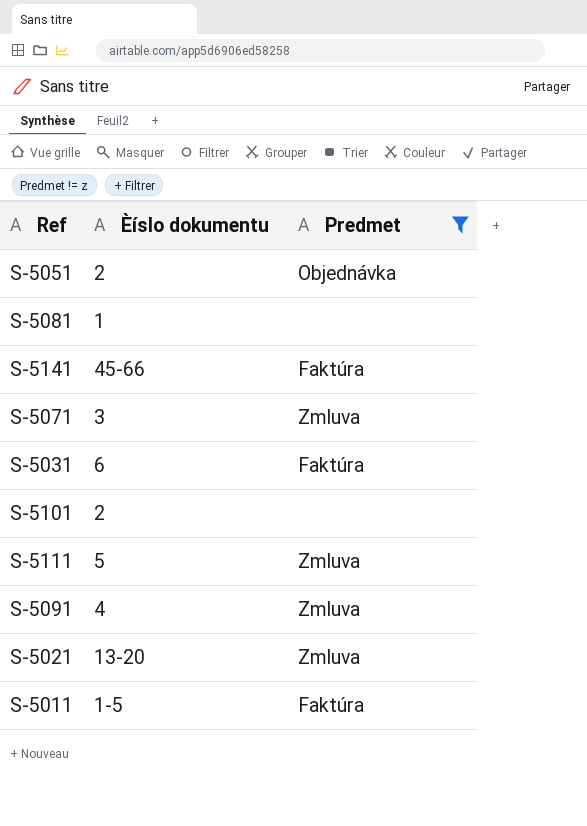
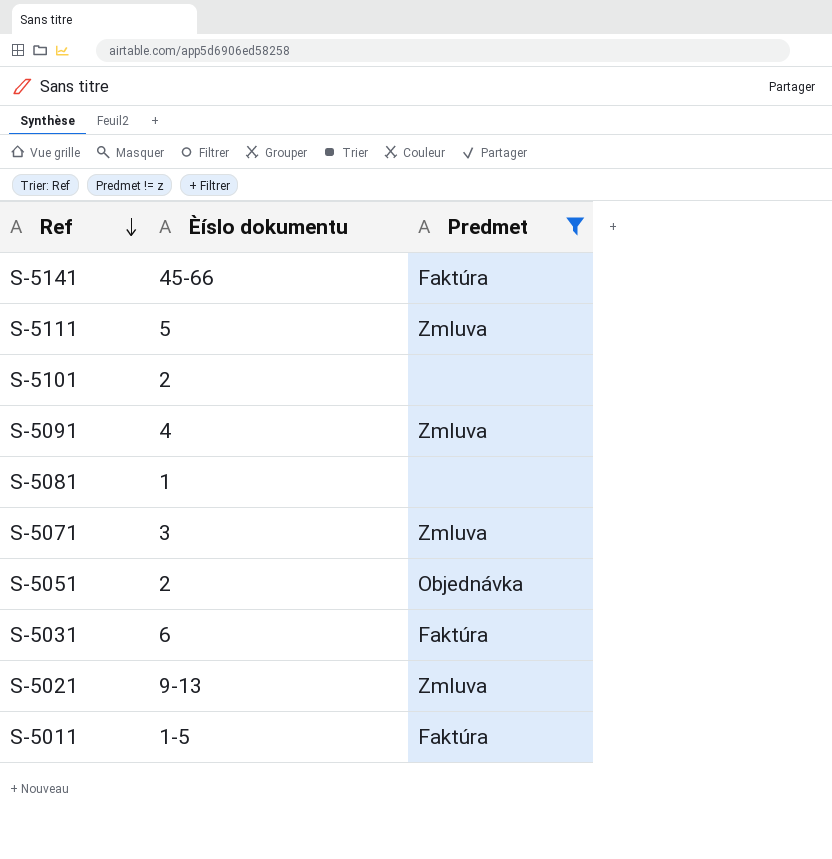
row order: none -> Ref descending
S-5021 | Èíslo dokumentu: 13-20 -> 9-13

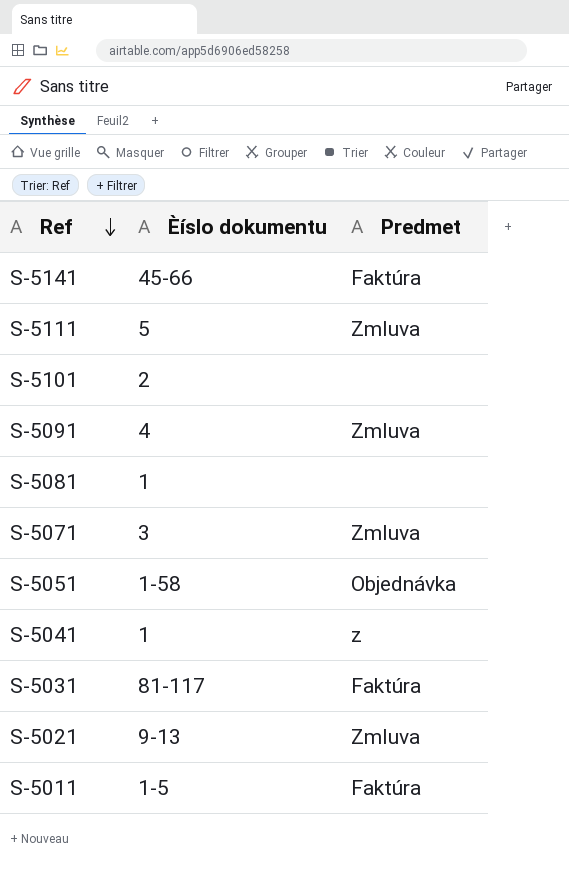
filter: Predmet != z -> none
S-5051 | Èíslo dokumentu: 2 -> 1-58
S-5031 | Èíslo dokumentu: 6 -> 81-117

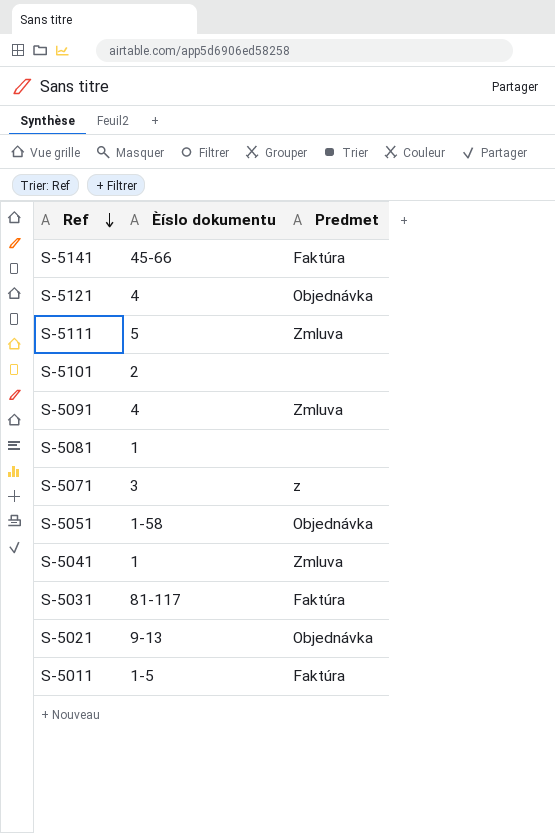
row S-5121: none -> 4 | Objednávka
S-5071 | Predmet: Zmluva -> z
S-5041 | Predmet: z -> Zmluva
S-5021 | Predmet: Zmluva -> Objednávka

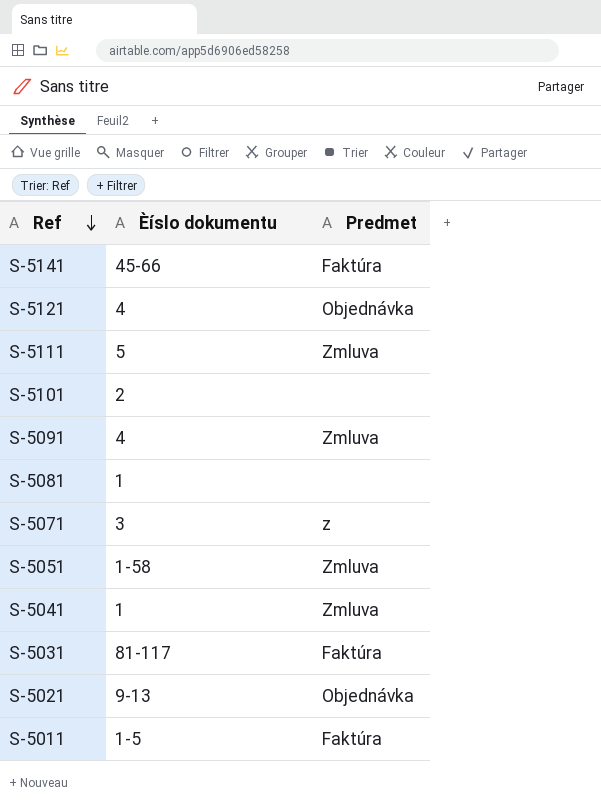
S-5051 | Predmet: Objednávka -> Zmluva

